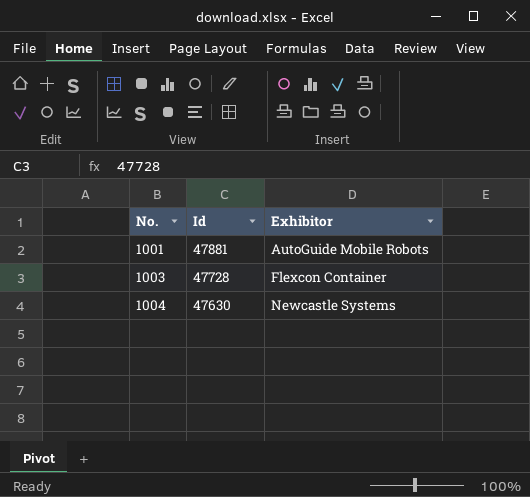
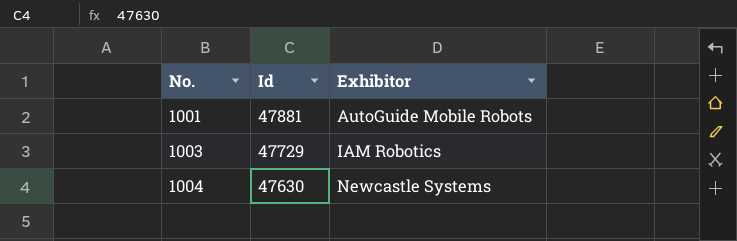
1003 | Id: 47728 -> 47729
1003 | Exhibitor: Flexcon Container -> IAM Robotics

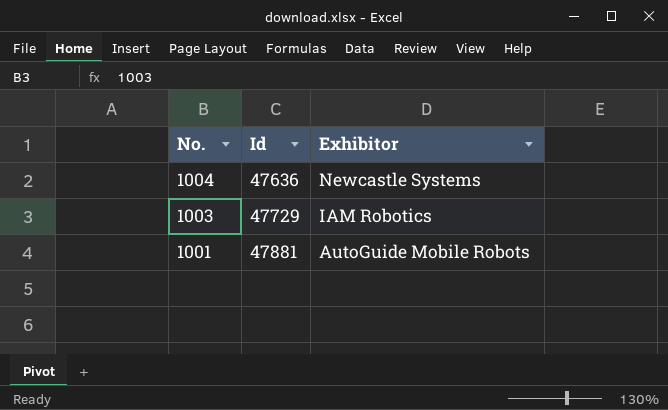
row order: No. ascending -> No. descending
1004 | Id: 47630 -> 47636

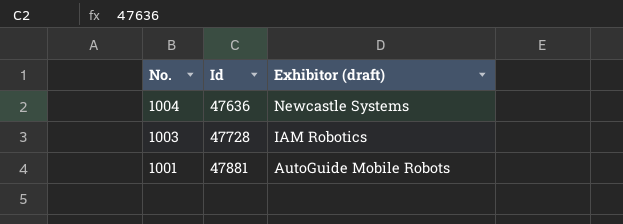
column name: Exhibitor -> Exhibitor (draft)
1003 | Id: 47729 -> 47728

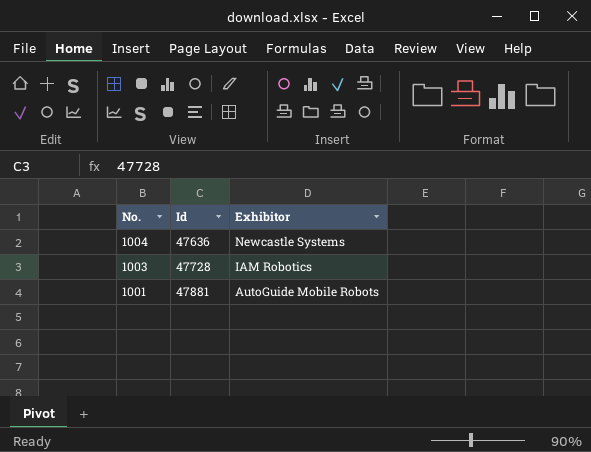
column name: Exhibitor (draft) -> Exhibitor

